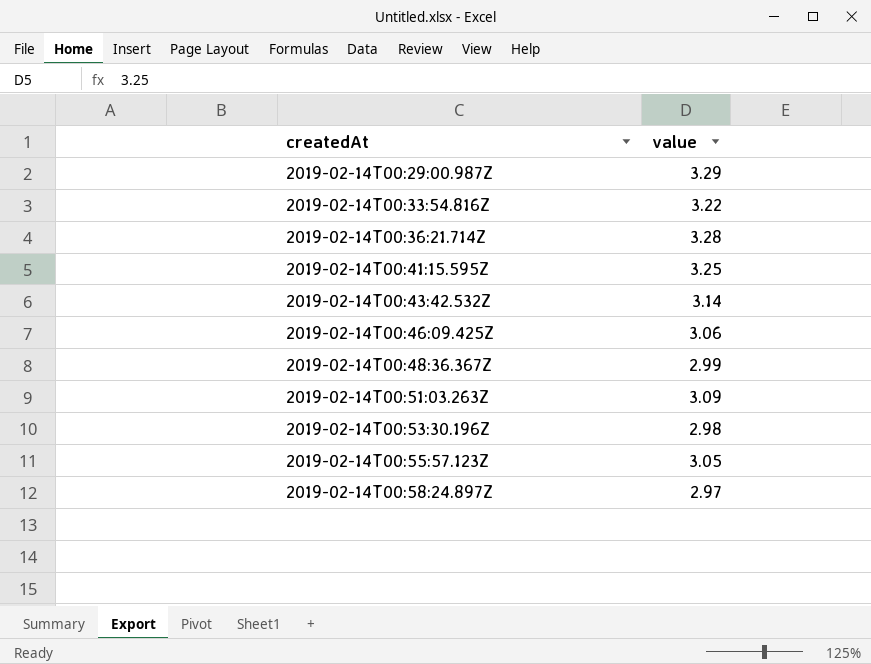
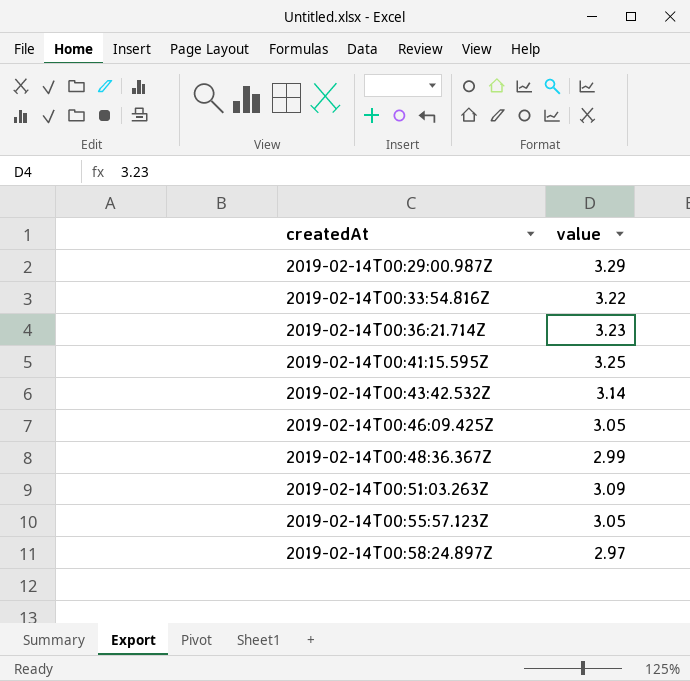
row 2019-02-14T00:53:30.196Z: 2.98 -> none
2019-02-14T00:36:21.714Z | value: 3.28 -> 3.23
2019-02-14T00:46:09.425Z | value: 3.06 -> 3.05

